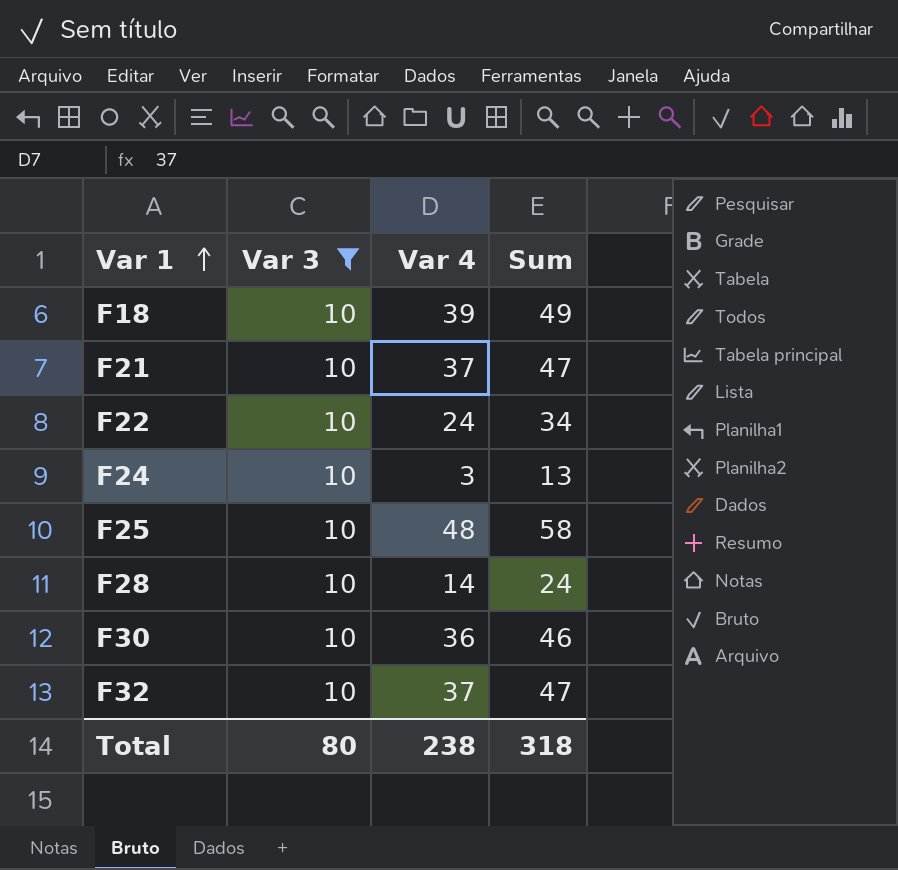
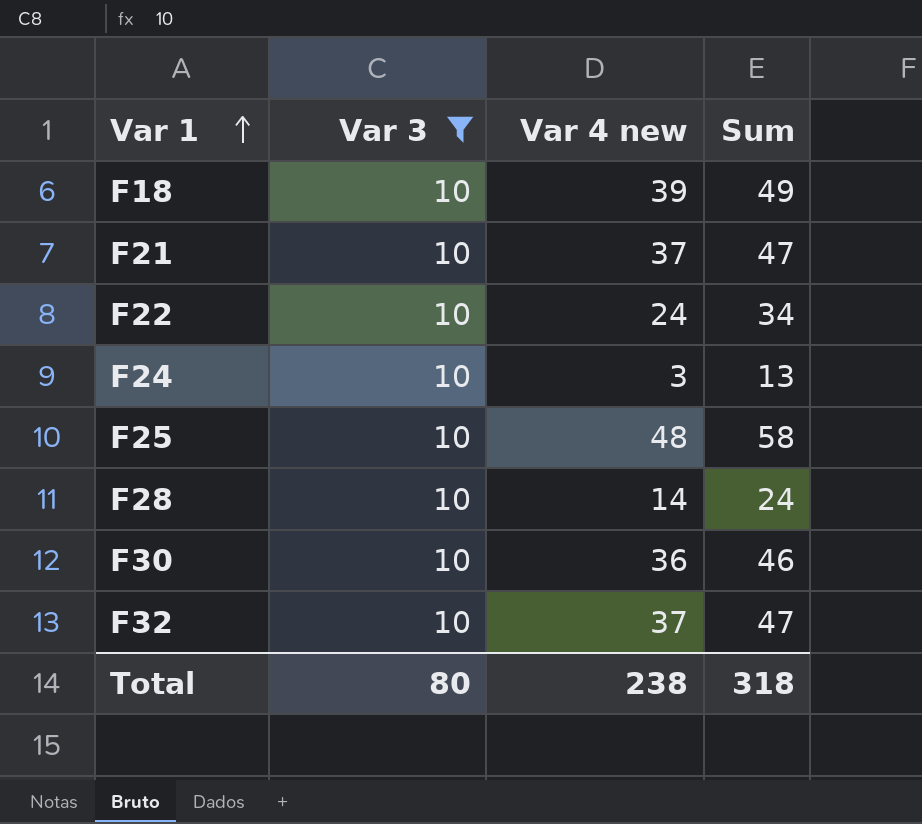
column name: Var 4 -> Var 4 new

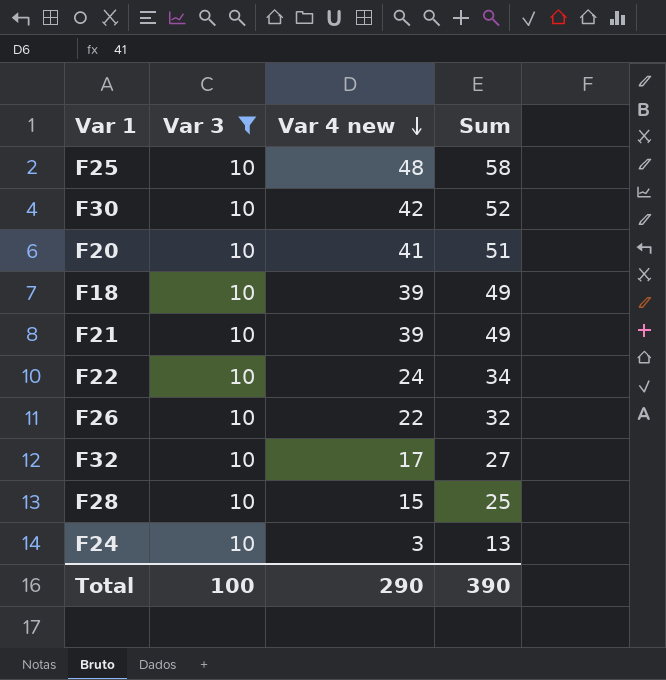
row order: Var 1 ascending -> Var 4 new descending
F30 | Var 4 new: 36 -> 42
F30 | Sum: 46 -> 52
row F20: none -> 10 | 41 | 51
F21 | Var 4 new: 37 -> 39
F21 | Sum: 47 -> 49
row F26: none -> 10 | 22 | 32
F32 | Var 4 new: 37 -> 17
F32 | Sum: 47 -> 27
F28 | Var 4 new: 14 -> 15
F28 | Sum: 24 -> 25
Total | Var 3: 80 -> 100
Total | Var 4 new: 238 -> 290
Total | Sum: 318 -> 390

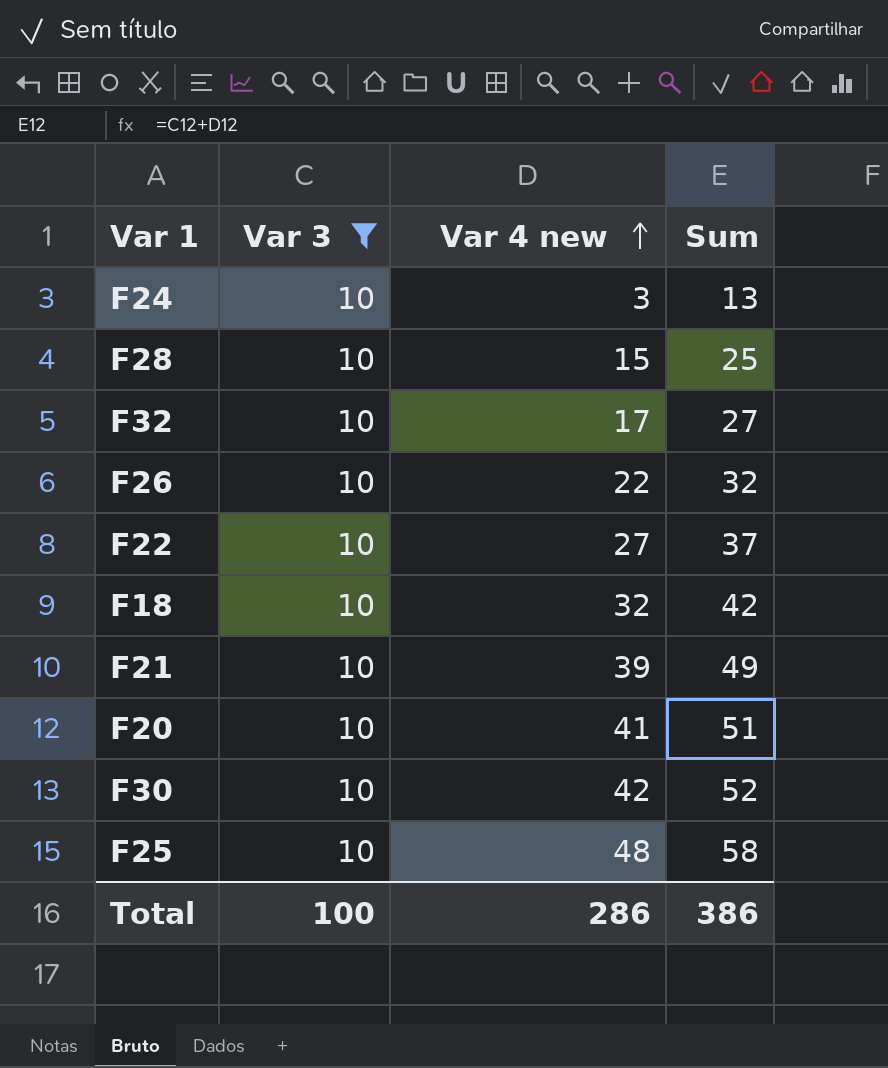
row order: Var 4 new descending -> Var 4 new ascending
F22 | Var 4 new: 24 -> 27
F22 | Sum: 34 -> 37
F18 | Var 4 new: 39 -> 32
F18 | Sum: 49 -> 42
Total | Var 4 new: 290 -> 286
Total | Sum: 390 -> 386

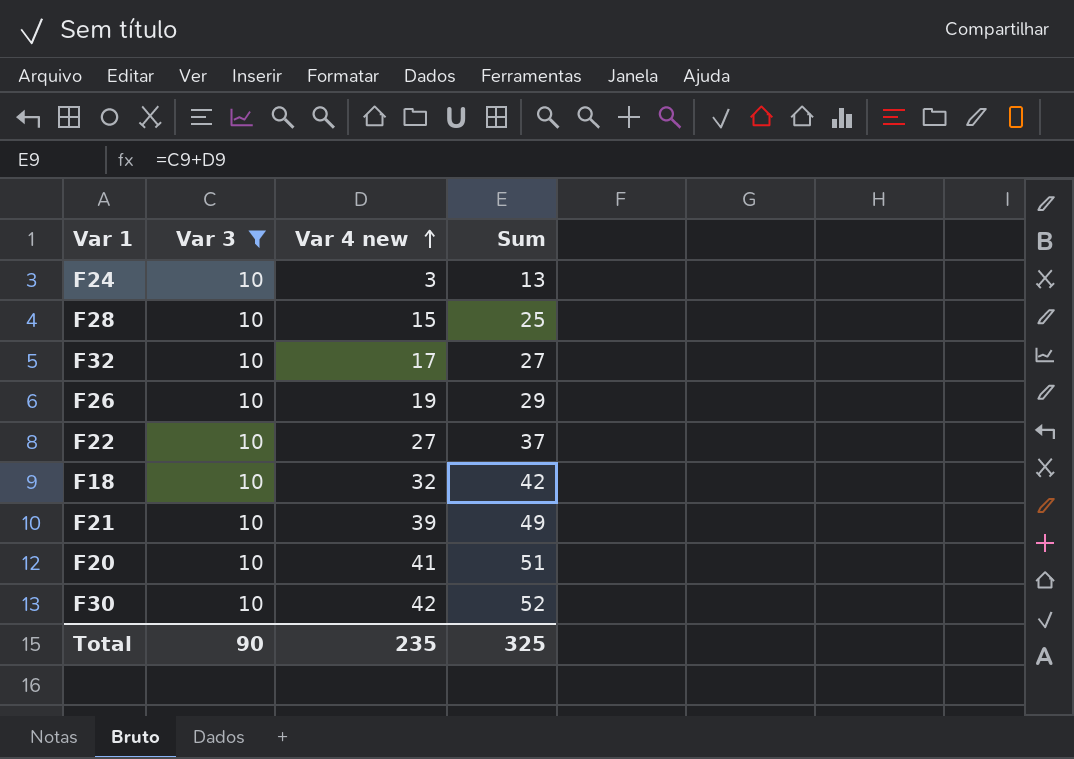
row F25: 10 | 48 | 58 -> none
F26 | Var 4 new: 22 -> 19
F26 | Sum: 32 -> 29
Total | Var 3: 100 -> 90
Total | Var 4 new: 286 -> 235
Total | Sum: 386 -> 325

